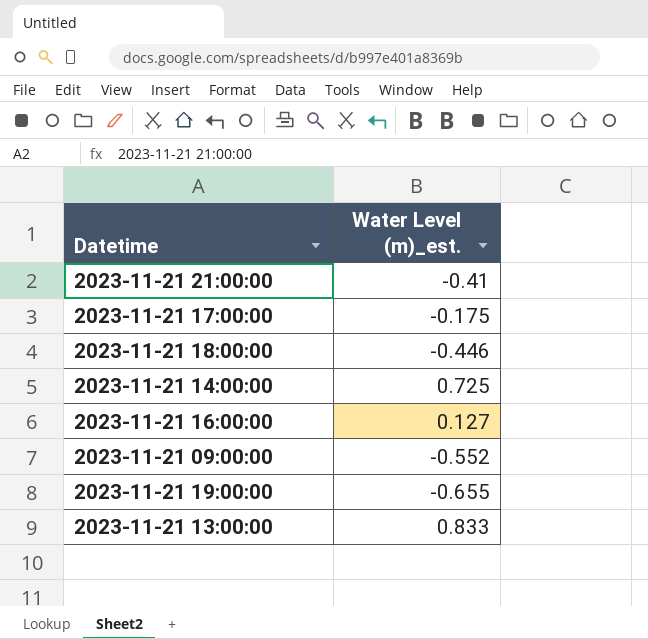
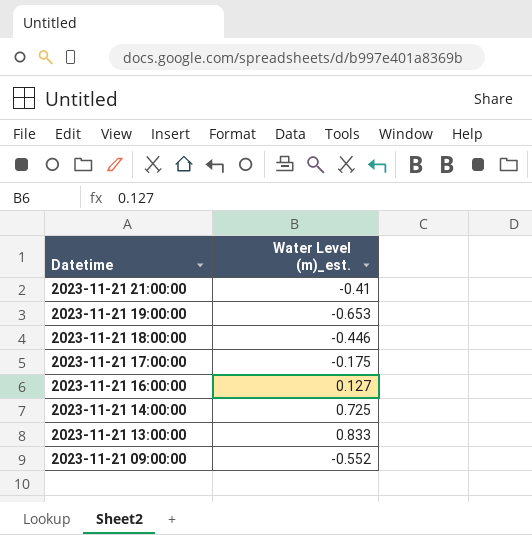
row order: none -> Datetime descending
2023-11-21 19:00:00 | Water Level (m)_est.: -0.655 -> -0.653

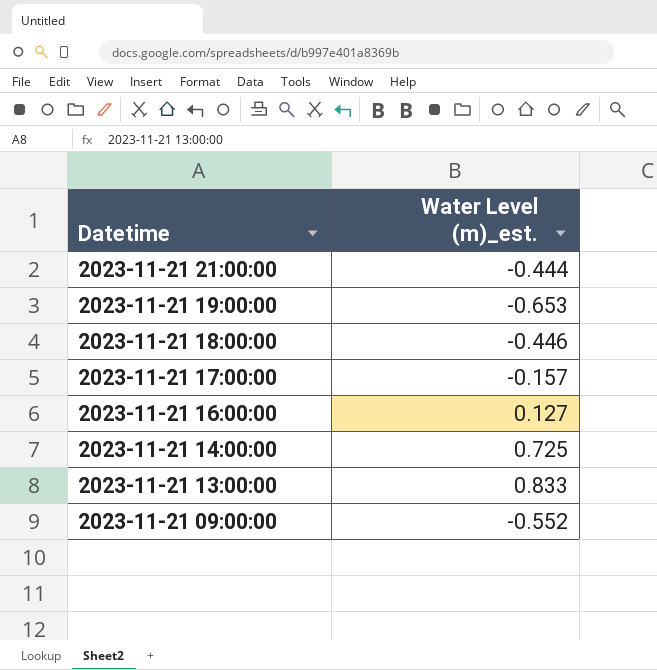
2023-11-21 21:00:00 | Water Level (m)_est.: -0.41 -> -0.444
2023-11-21 17:00:00 | Water Level (m)_est.: -0.175 -> -0.157

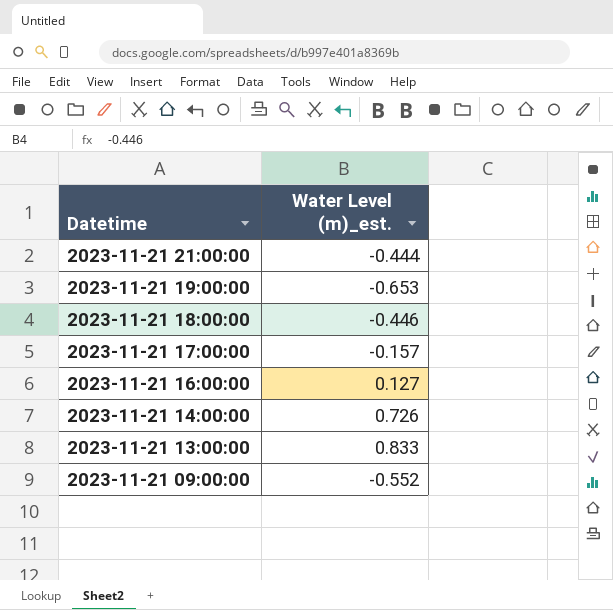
2023-11-21 14:00:00 | Water Level (m)_est.: 0.725 -> 0.726

